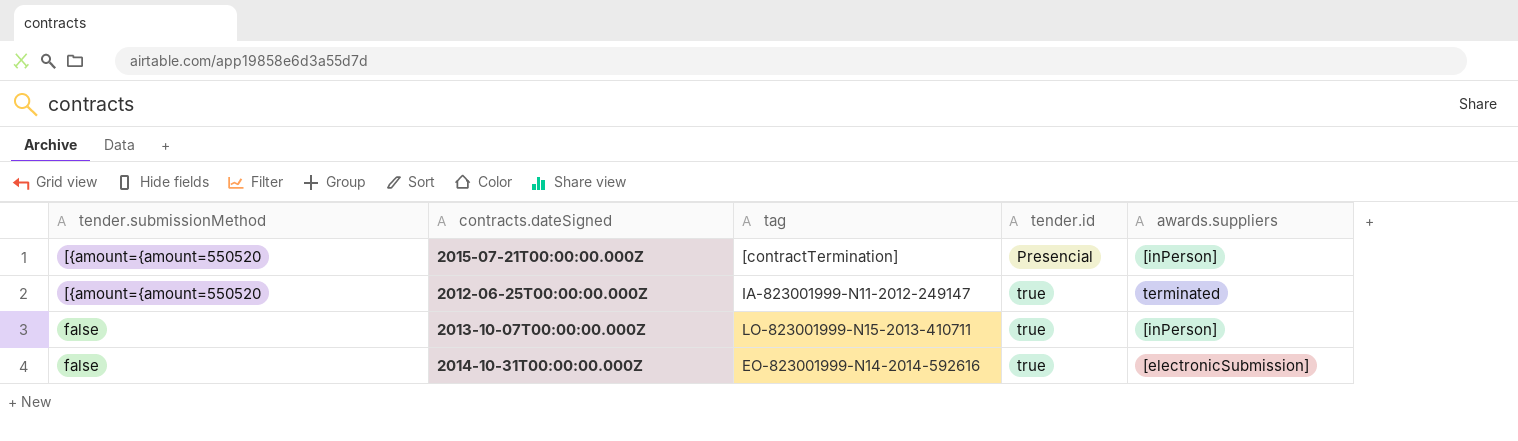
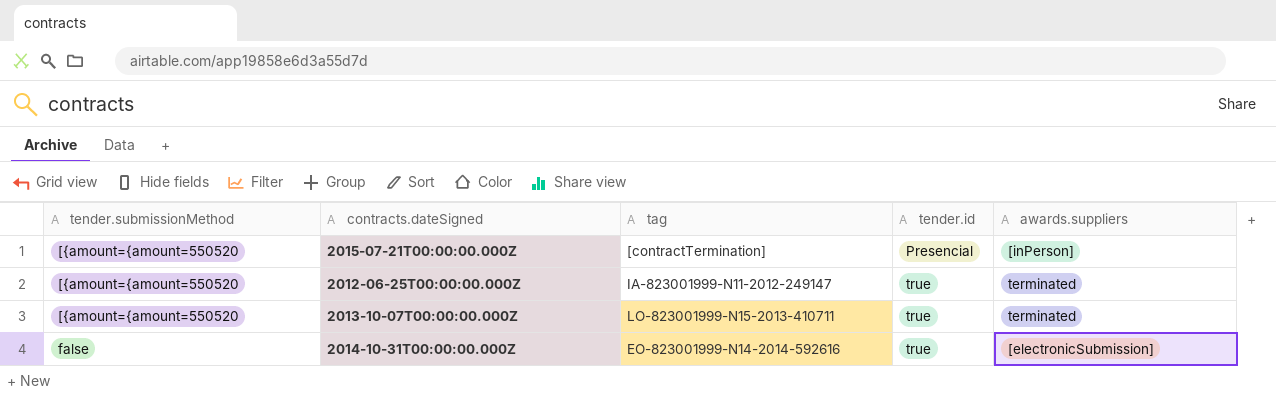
2013-10-07T00:00:00.000Z | tender.submissionMethod: false -> [{amount={amount=550520
2013-10-07T00:00:00.000Z | awards.suppliers: [inPerson] -> terminated

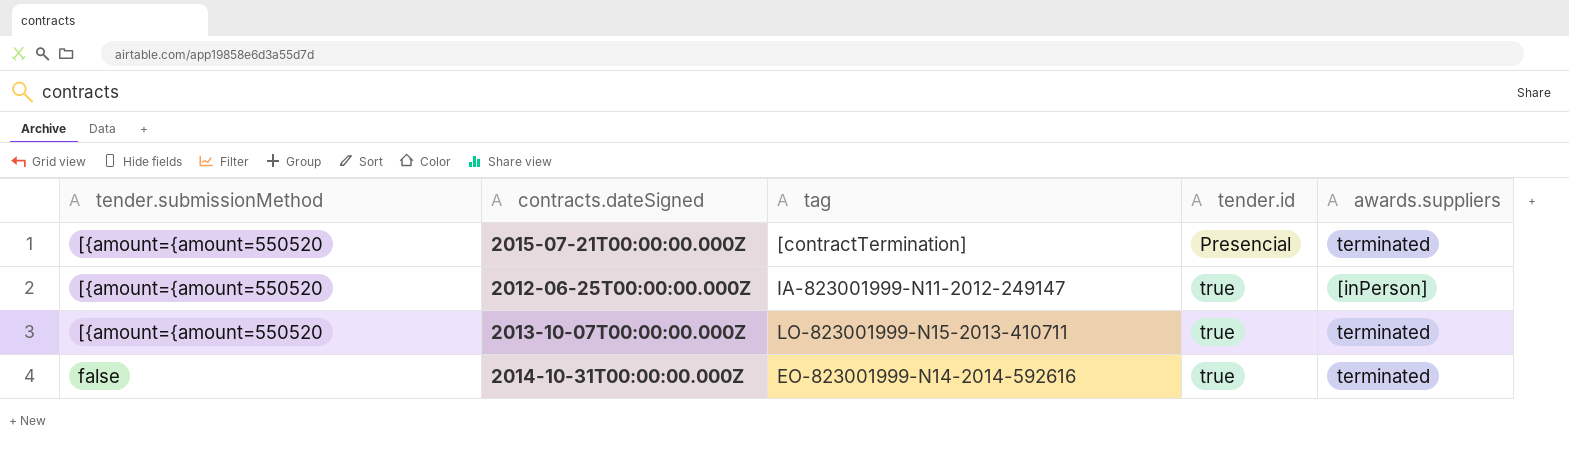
2015-07-21T00:00:00.000Z | awards.suppliers: [inPerson] -> terminated
2012-06-25T00:00:00.000Z | awards.suppliers: terminated -> [inPerson]
2014-10-31T00:00:00.000Z | awards.suppliers: [electronicSubmission] -> terminated

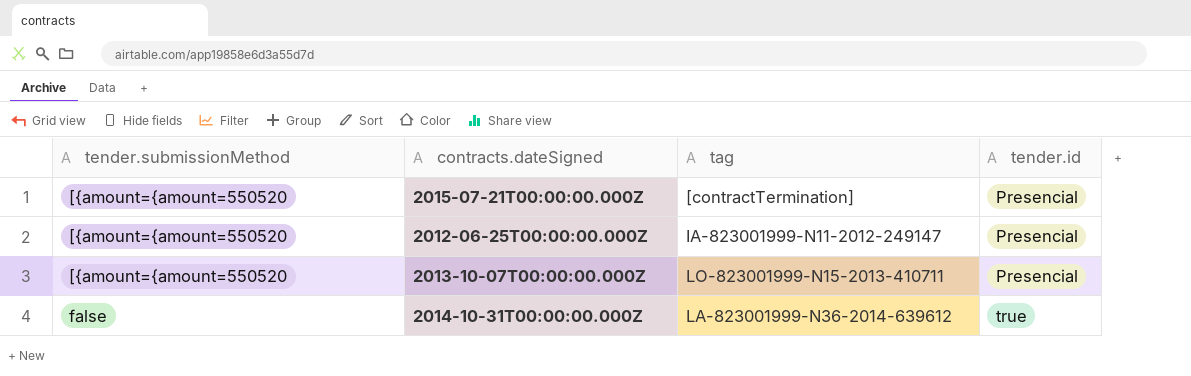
column awards.suppliers | position: 5 -> none
2012-06-25T00:00:00.000Z | tender.id: true -> Presencial
2013-10-07T00:00:00.000Z | tender.id: true -> Presencial
2014-10-31T00:00:00.000Z | tag: EO-823001999-N14-2014-592616 -> LA-823001999-N36-2014-639612

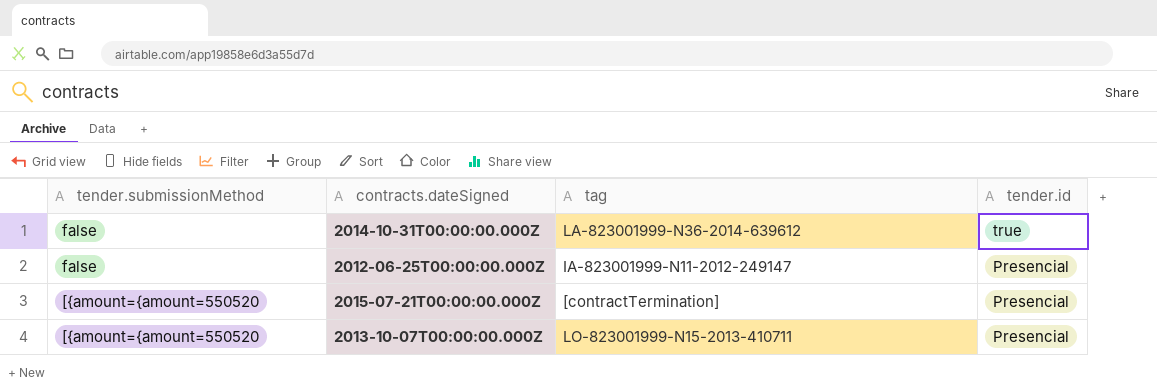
row order: tender.submissionMethod ascending -> tender.submissionMethod descending
2012-06-25T00:00:00.000Z | tender.submissionMethod: [{amount={amount=550520 -> false

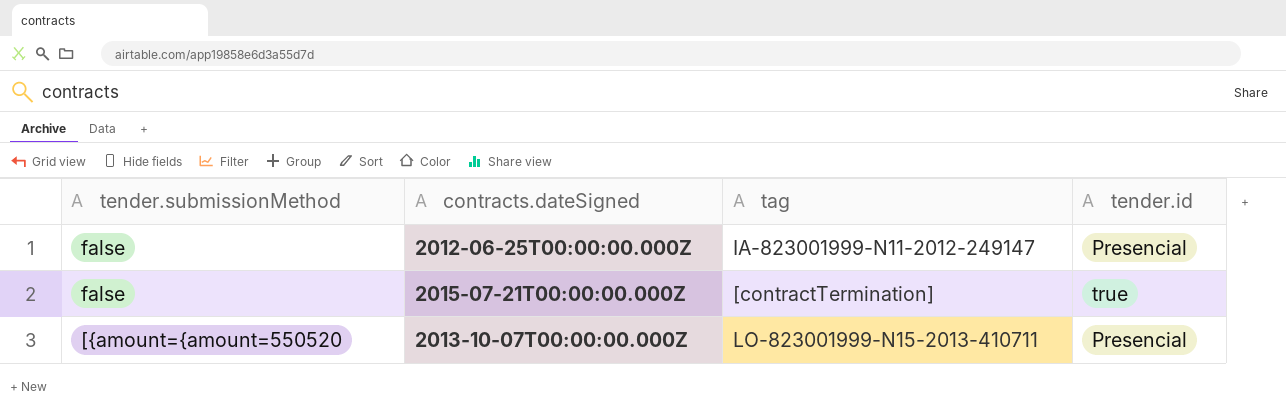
row 2014-10-31T00:00:00.000Z: false | LA-823001999-N36-2014-639612 | true -> none
2015-07-21T00:00:00.000Z | tender.submissionMethod: [{amount={amount=550520 -> false
2015-07-21T00:00:00.000Z | tender.id: Presencial -> true

